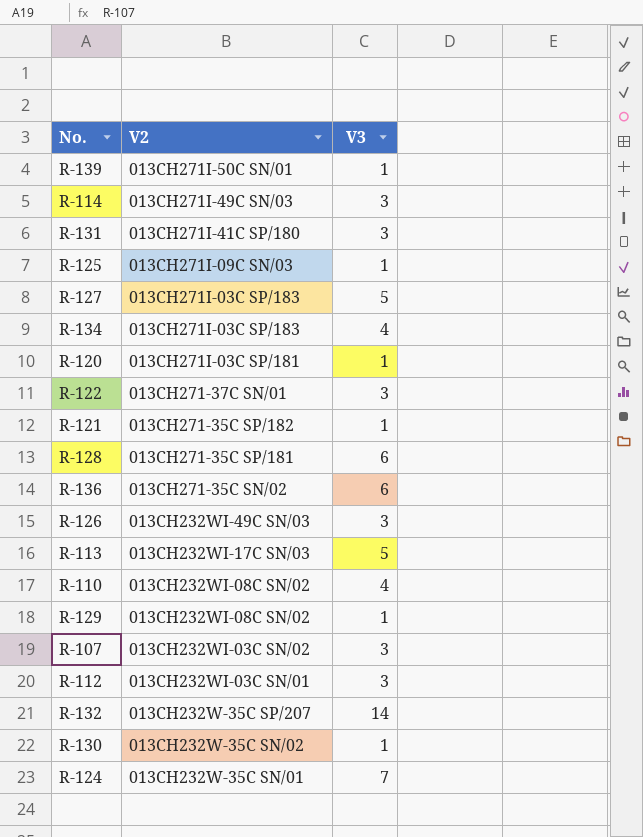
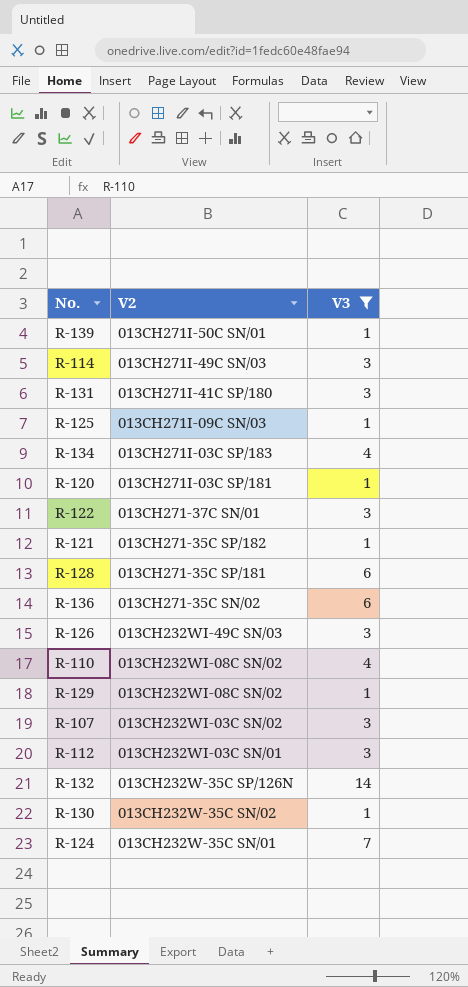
filter: none -> V3 != 5
R-132 | V2: 013CH232W-35C SP/207 -> 013CH232W-35C SP/126N

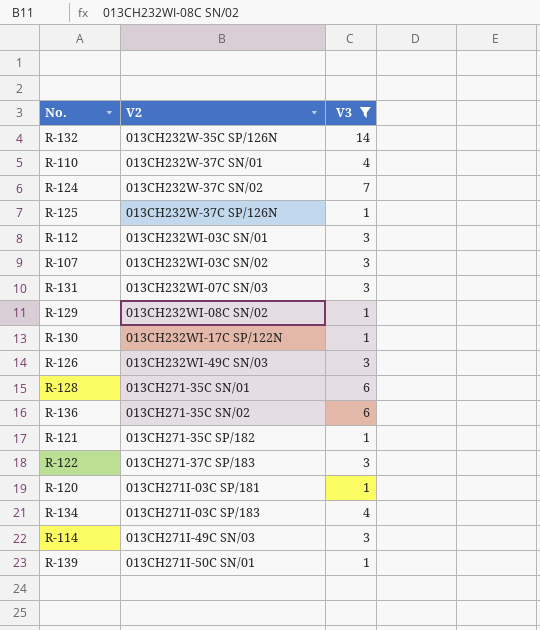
row order: V2 descending -> V2 ascending
R-110 | V2: 013CH232WI-08C SN/02 -> 013CH232W-37C SN/01
R-124 | V2: 013CH232W-35C SN/01 -> 013CH232W-37C SN/02
R-125 | V2: 013CH271I-09C SN/03 -> 013CH232W-37C SP/126N
R-131 | V2: 013CH271I-41C SP/180 -> 013CH232WI-07C SN/03
R-130 | V2: 013CH232W-35C SN/02 -> 013CH232WI-17C SP/122N
R-128 | V2: 013CH271-35C SP/181 -> 013CH271-35C SN/01
R-122 | V2: 013CH271-37C SN/01 -> 013CH271-37C SP/183

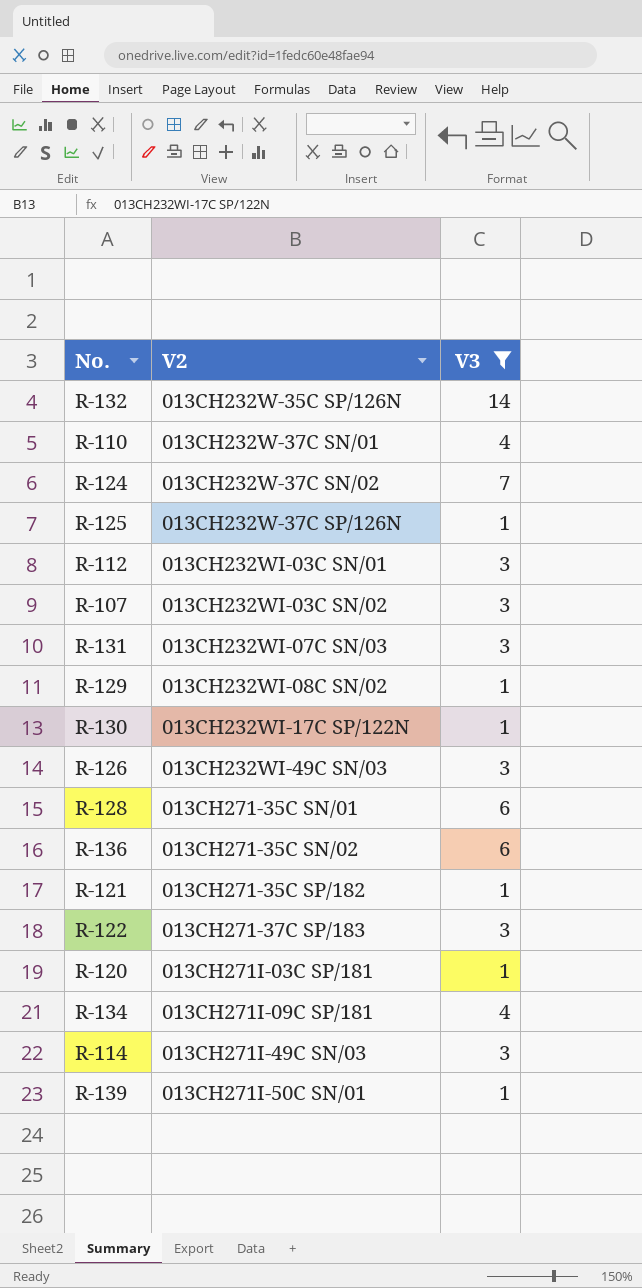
R-134 | V2: 013CH271I-03C SP/183 -> 013CH271I-09C SP/181

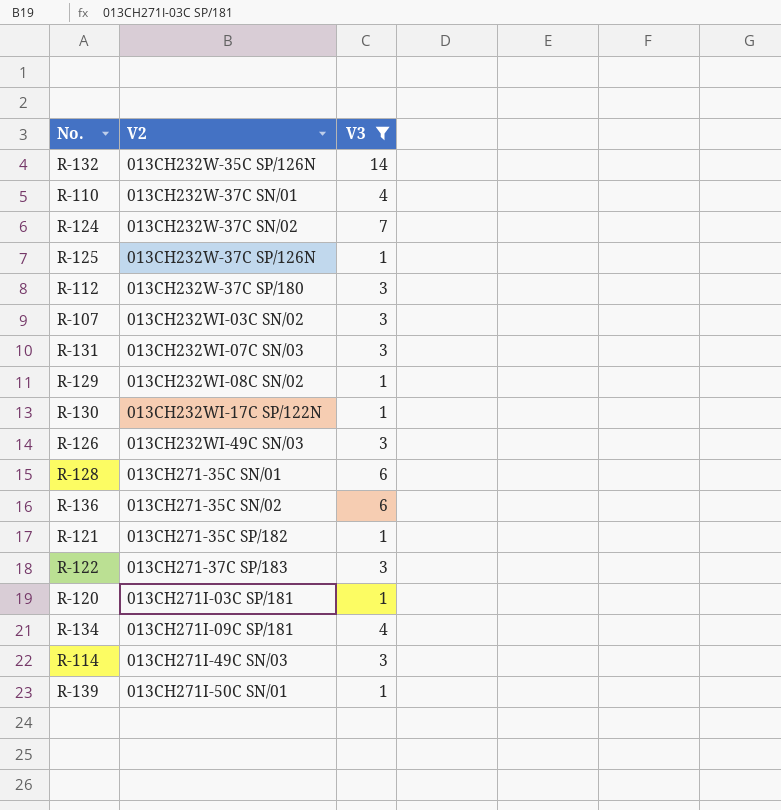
R-112 | V2: 013CH232WI-03C SN/01 -> 013CH232W-37C SP/180

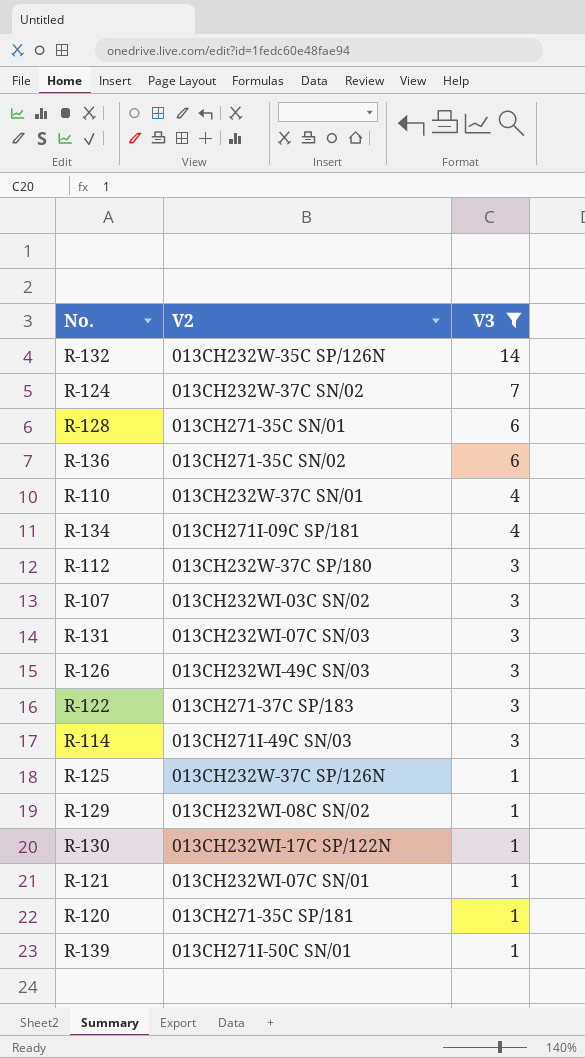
row order: V2 ascending -> V3 descending
R-121 | V2: 013CH271-35C SP/182 -> 013CH232WI-07C SN/01
R-120 | V2: 013CH271I-03C SP/181 -> 013CH271-35C SP/181

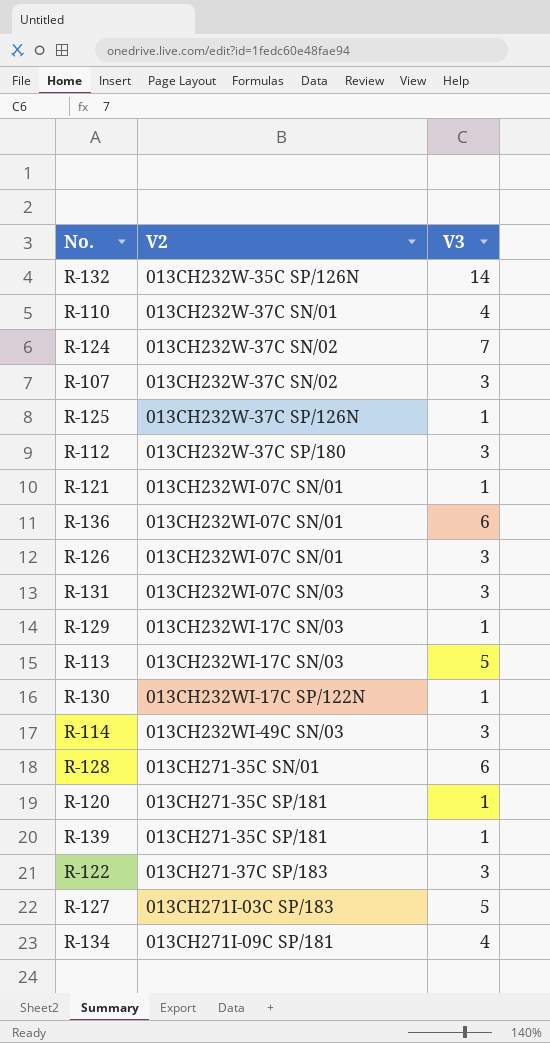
filter: V3 != 5 -> none
row order: V3 descending -> V2 ascending
R-107 | V2: 013CH232WI-03C SN/02 -> 013CH232W-37C SN/02
R-136 | V2: 013CH271-35C SN/02 -> 013CH232WI-07C SN/01
R-126 | V2: 013CH232WI-49C SN/03 -> 013CH232WI-07C SN/01
R-129 | V2: 013CH232WI-08C SN/02 -> 013CH232WI-17C SN/03
R-114 | V2: 013CH271I-49C SN/03 -> 013CH232WI-49C SN/03
R-139 | V2: 013CH271I-50C SN/01 -> 013CH271-35C SP/181

